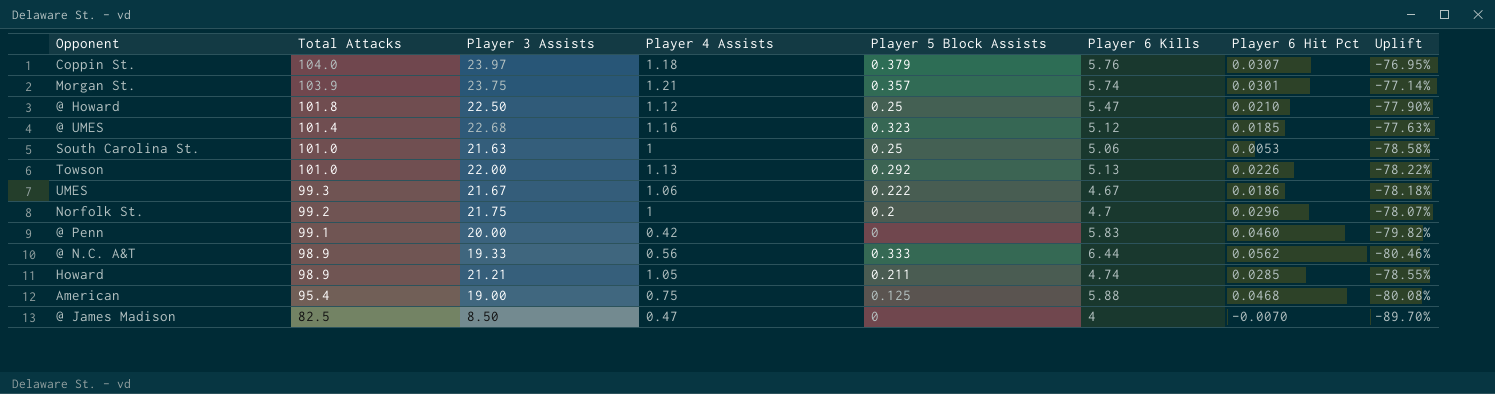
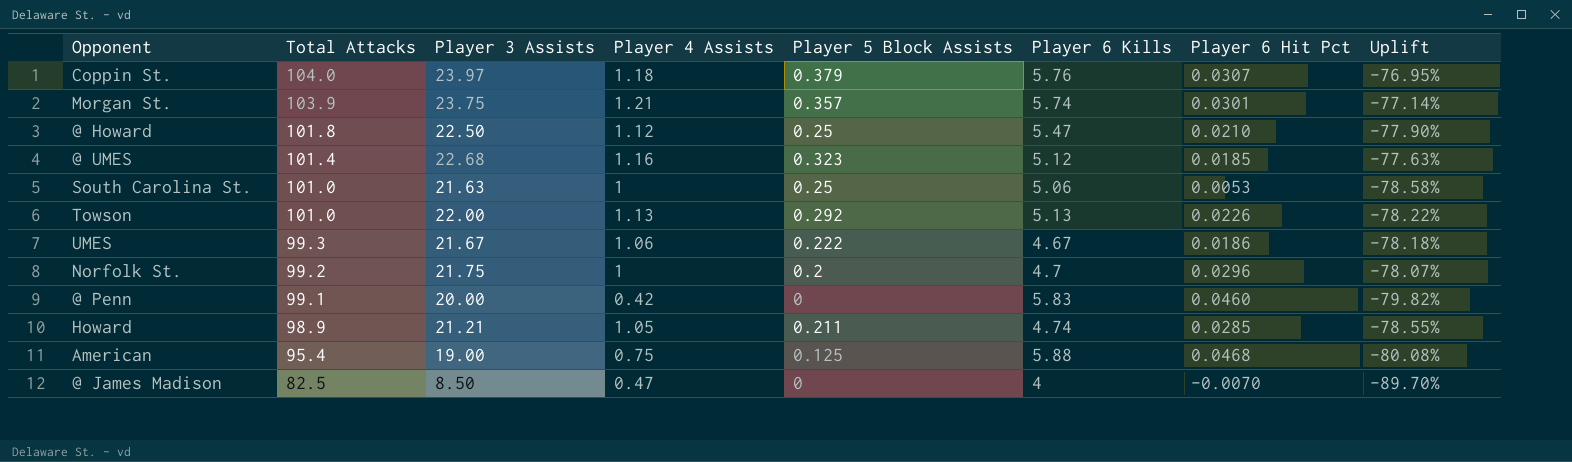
row @ N.C. A&T: 98.9 | 19.33 | 0.56 | 0.333 | 6.44 | 0.0562 | -80.46% -> none

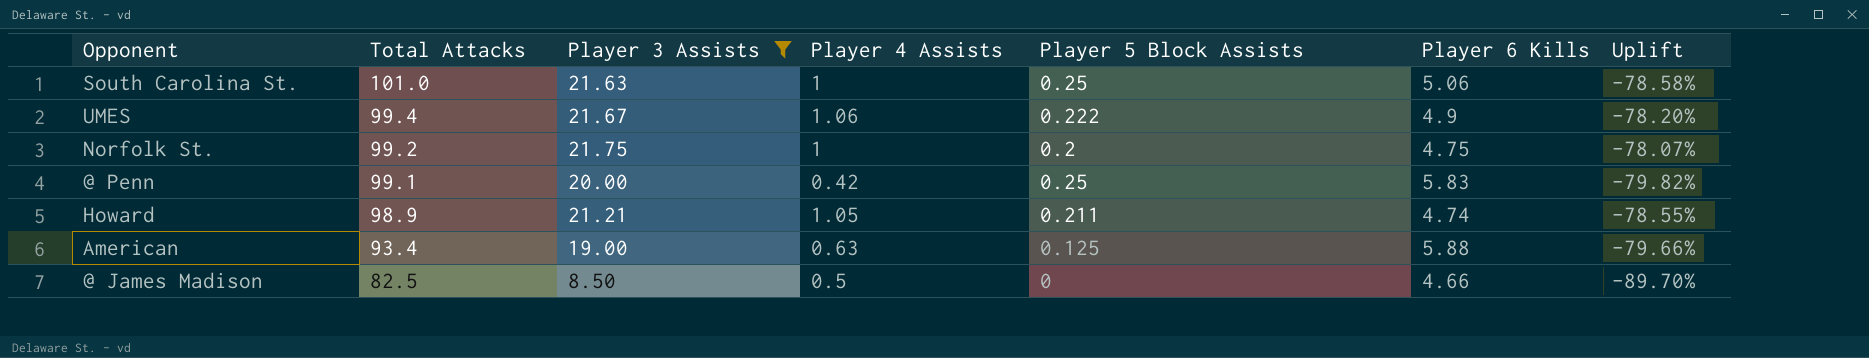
filter: none -> Player 3 Assists <= 21.75
column Player 6 Hit Pct | position: 7 -> none
UMES | Total Attacks: 99.3 -> 99.4
UMES | Player 6 Kills: 4.67 -> 4.9
UMES | Uplift: -78.18% -> -78.20%
Norfolk St. | Player 6 Kills: 4.7 -> 4.75
@ Penn | Player 5 Block Assists: 0 -> 0.25
American | Total Attacks: 95.4 -> 93.4
American | Player 4 Assists: 0.75 -> 0.63
American | Uplift: -80.08% -> -79.66%
@ James Madison | Player 4 Assists: 0.47 -> 0.5
@ James Madison | Player 6 Kills: 4 -> 4.66

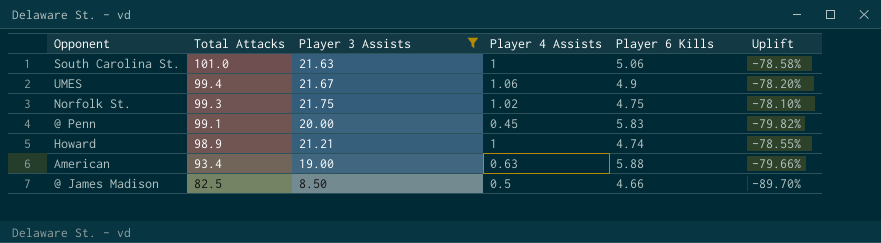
column Player 5 Block Assists | position: 5 -> none
Norfolk St. | Total Attacks: 99.2 -> 99.3
Norfolk St. | Player 4 Assists: 1 -> 1.02
Norfolk St. | Uplift: -78.07% -> -78.10%
@ Penn | Player 4 Assists: 0.42 -> 0.45
Howard | Player 4 Assists: 1.05 -> 1

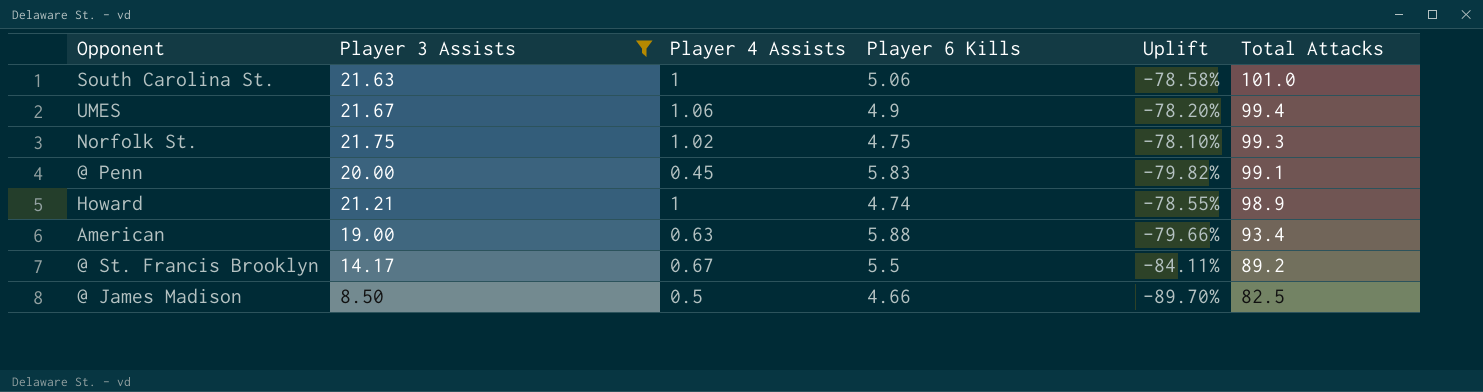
column Total Attacks | position: 2 -> 6
row @ St. Francis Brooklyn: none -> 14.17 | 0.67 | 5.5 | -84.11% | 89.2

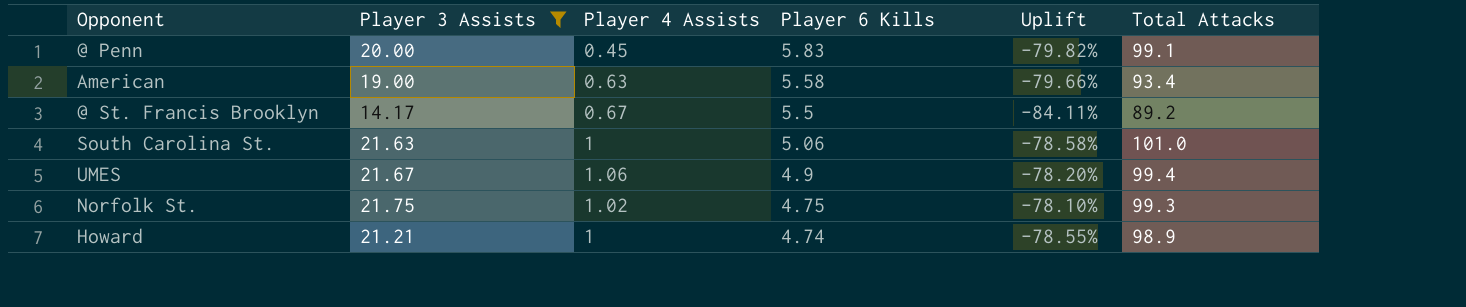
row order: Total Attacks descending -> Player 6 Kills descending
row @ James Madison: 8.50 | 0.5 | 4.66 | -89.70% | 82.5 -> none
American | Player 6 Kills: 5.88 -> 5.58

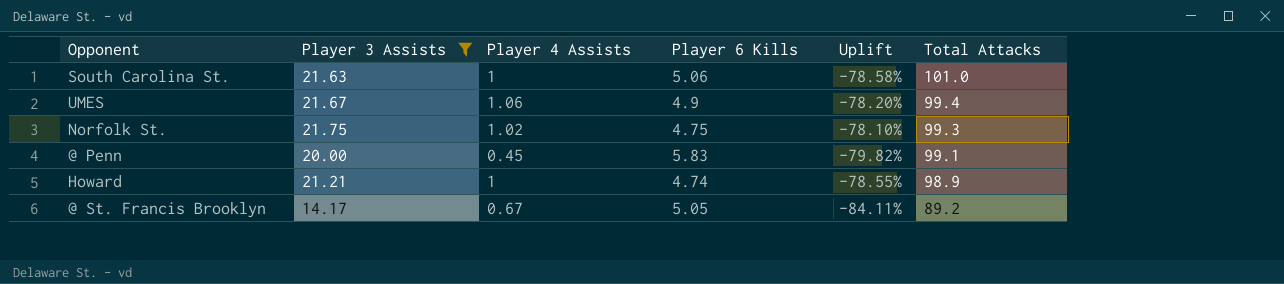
row order: Player 6 Kills descending -> Total Attacks descending
row American: 19.00 | 0.63 | 5.58 | -79.66% | 93.4 -> none
@ St. Francis Brooklyn | Player 6 Kills: 5.5 -> 5.05

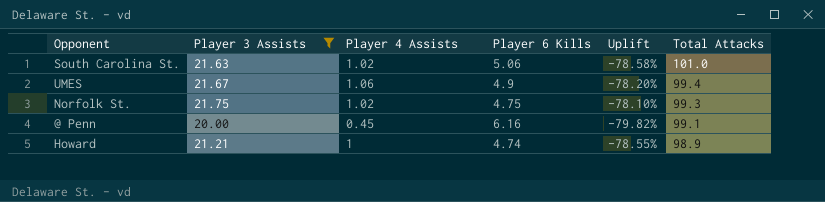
row @ St. Francis Brooklyn: 14.17 | 0.67 | 5.05 | -84.11% | 89.2 -> none
South Carolina St. | Player 4 Assists: 1 -> 1.02
@ Penn | Player 6 Kills: 5.83 -> 6.16

